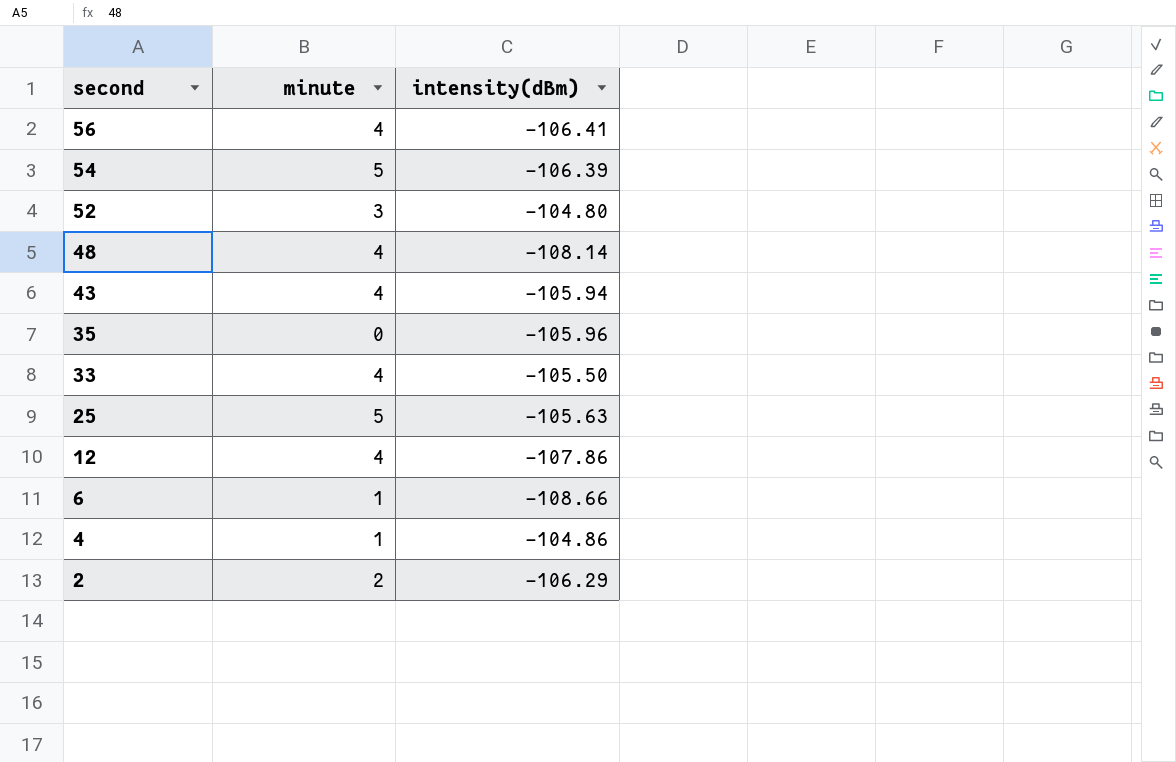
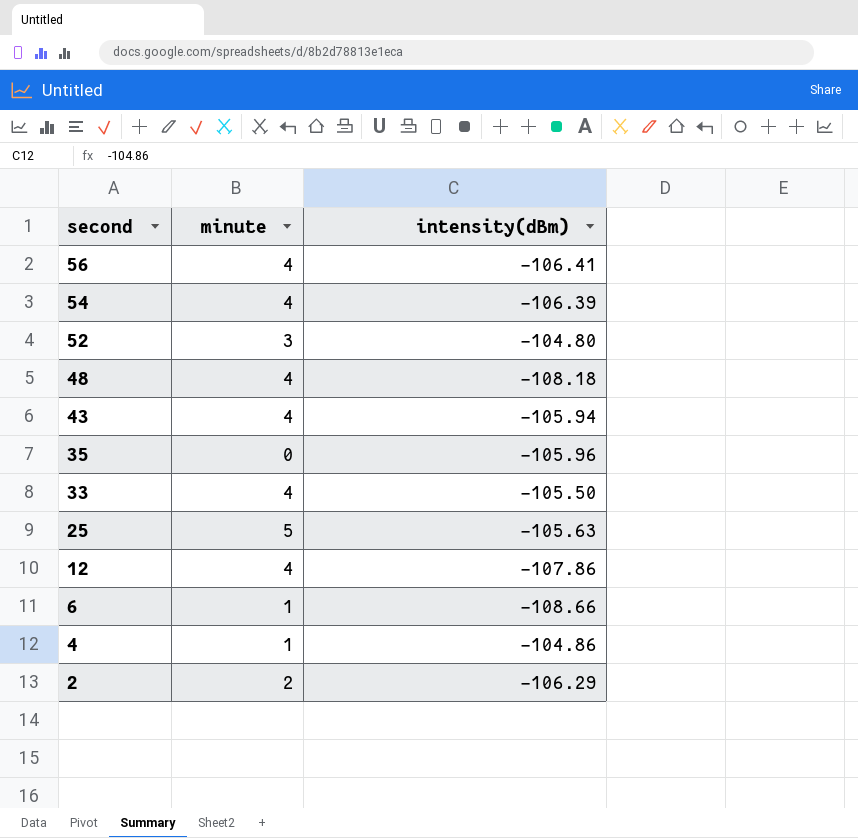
54 | minute: 5 -> 4
48 | intensity(dBm): -108.14 -> -108.18

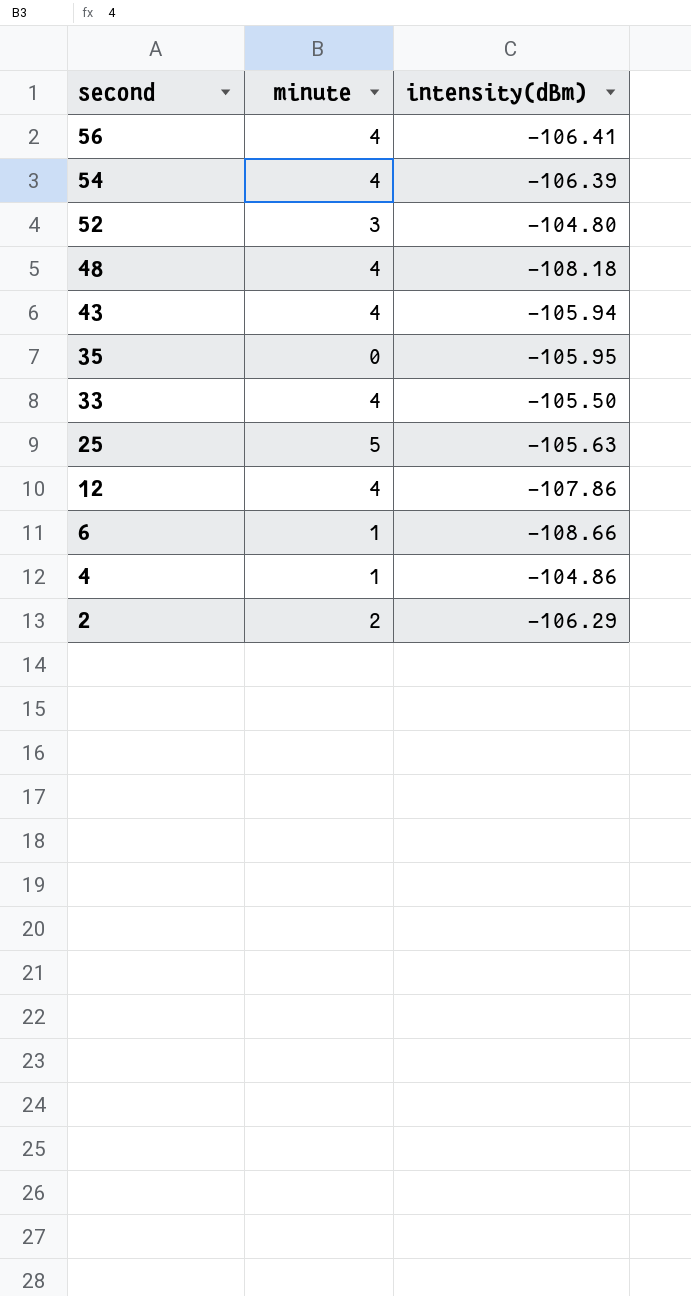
35 | intensity(dBm): -105.96 -> -105.95

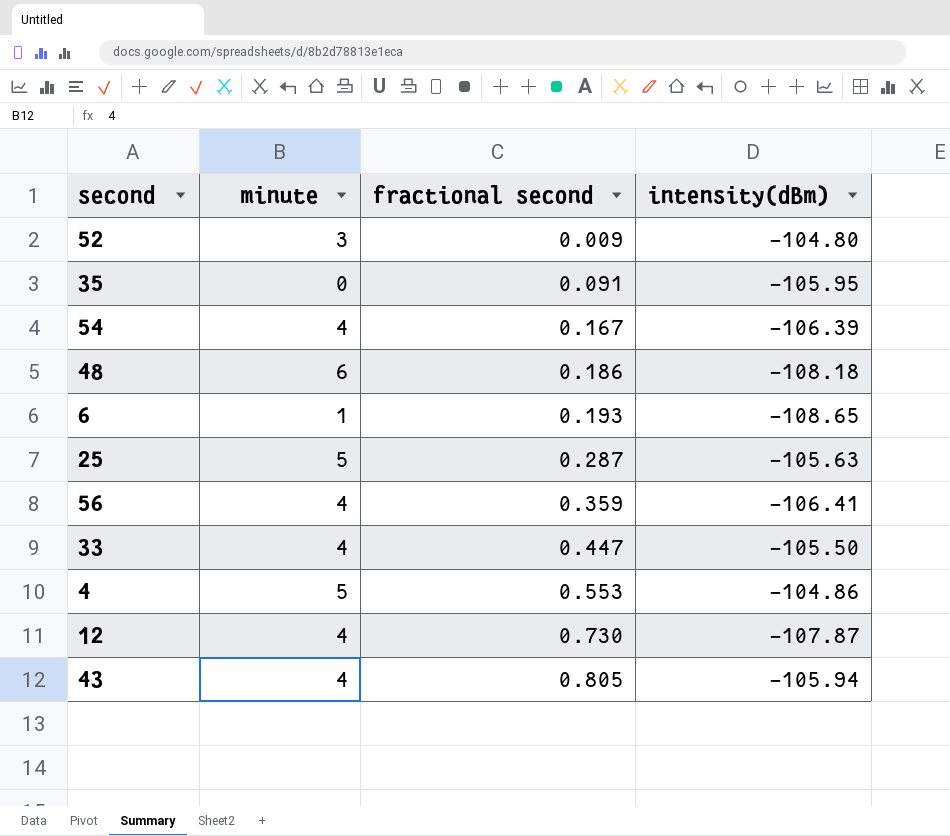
row order: second descending -> fractional second ascending
column fractional second | position: none -> 3
row 2: 2 | -106.29 -> none
48 | minute: 4 -> 6
6 | intensity(dBm): -108.66 -> -108.65
4 | minute: 1 -> 5
12 | intensity(dBm): -107.86 -> -107.87

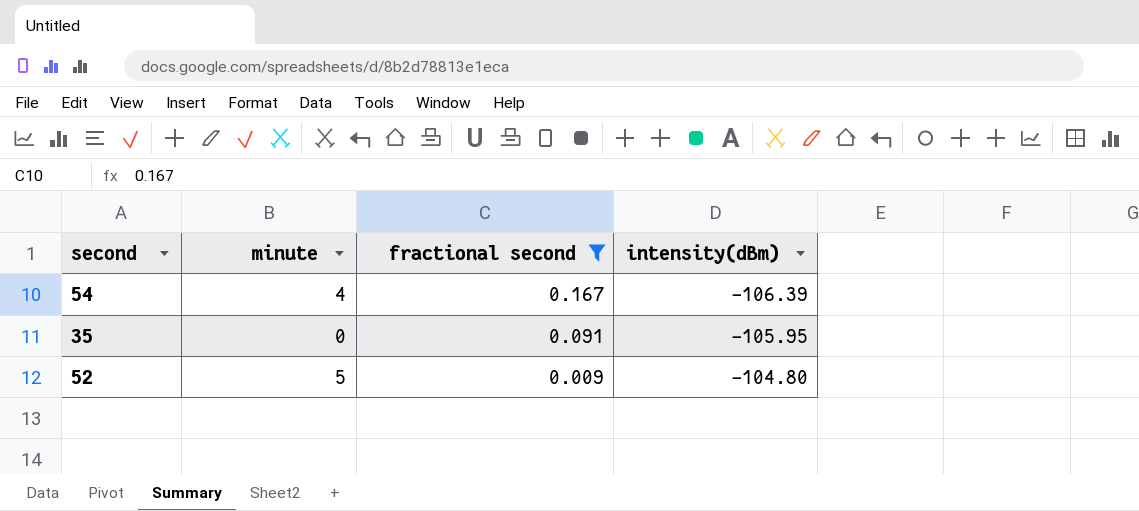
filter: none -> fractional second <= 0.167
row order: fractional second ascending -> fractional second descending
52 | minute: 3 -> 5

